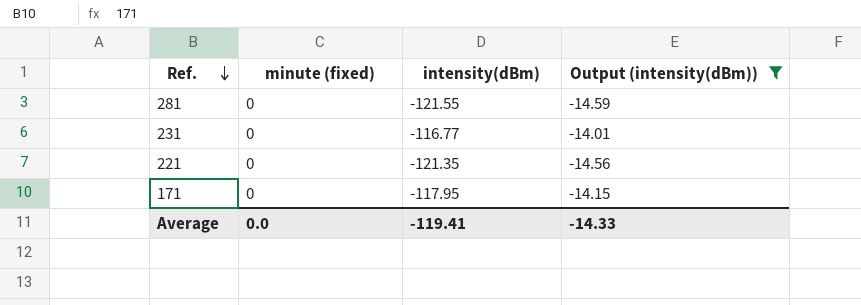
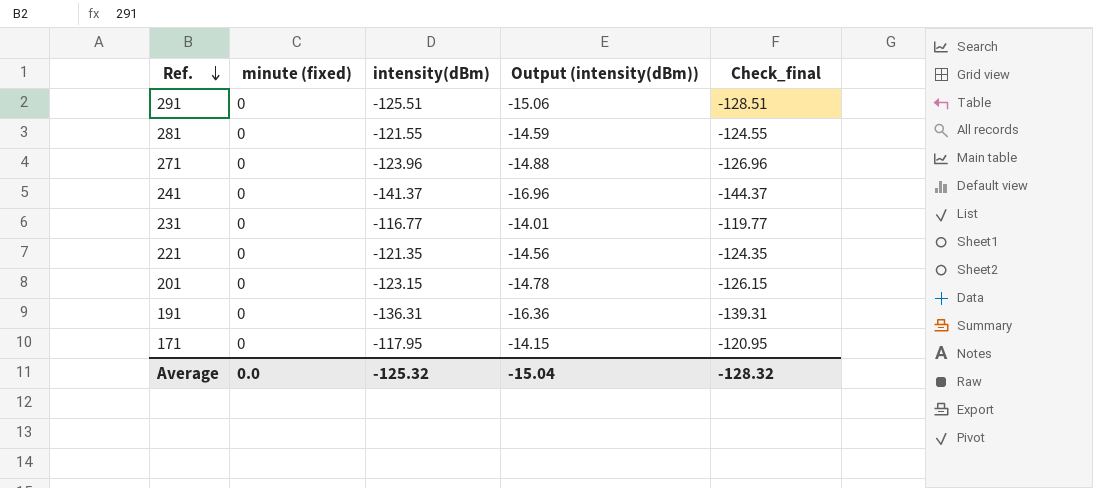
filter: Output (intensity(dBm)) >= -14.59 -> none
column Check_final | formula: none -> [intensity(dBm)] - 3
Average | intensity(dBm): -119.41 -> -125.32
Average | Output (intensity(dBm)): -14.33 -> -15.04

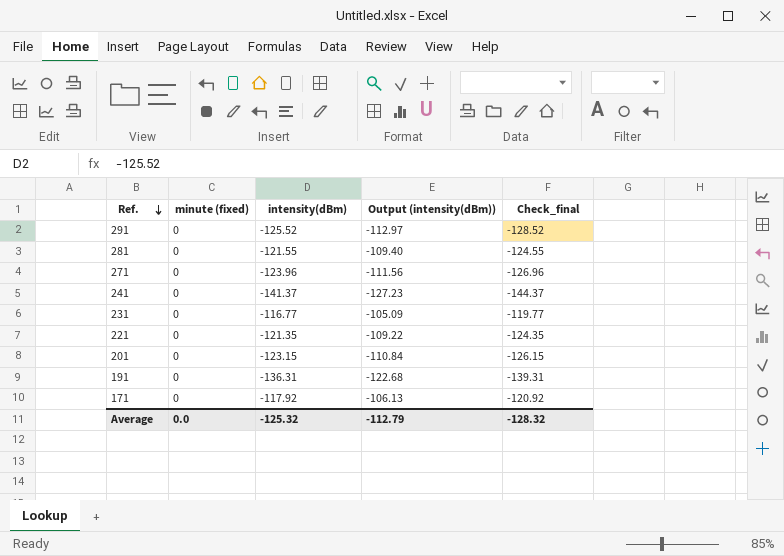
column Output (intensity(dBm)) | formula: [intensity(dBm)] * 0.12 -> [intensity(dBm)] * 0.9
291 | intensity(dBm): -125.51 -> -125.52
291 | Check_final: -128.51 -> -128.52
171 | intensity(dBm): -117.95 -> -117.92
171 | Check_final: -120.95 -> -120.92
Average | Output (intensity(dBm)): -15.04 -> -112.79

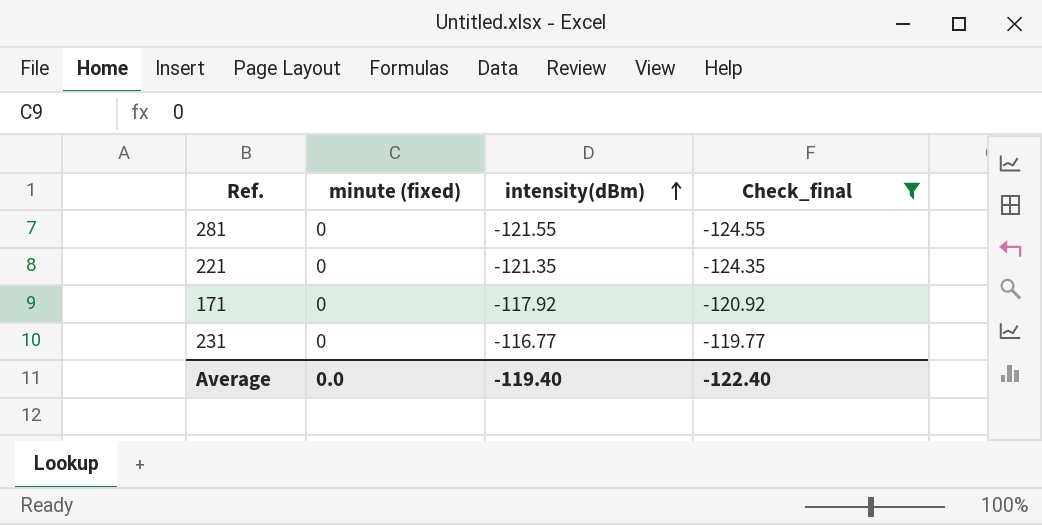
filter: none -> Check_final >= -124.55
row order: Ref. descending -> intensity(dBm) ascending
column Output (intensity(dBm)) | formula: [intensity(dBm)] * 0.9 -> none
Average | intensity(dBm): -125.32 -> -119.40
Average | Check_final: -128.32 -> -122.40

